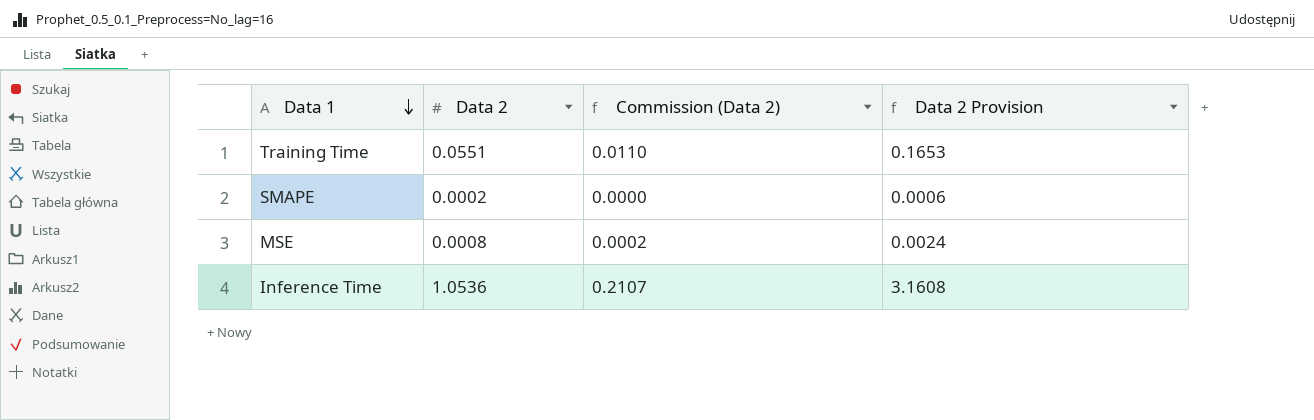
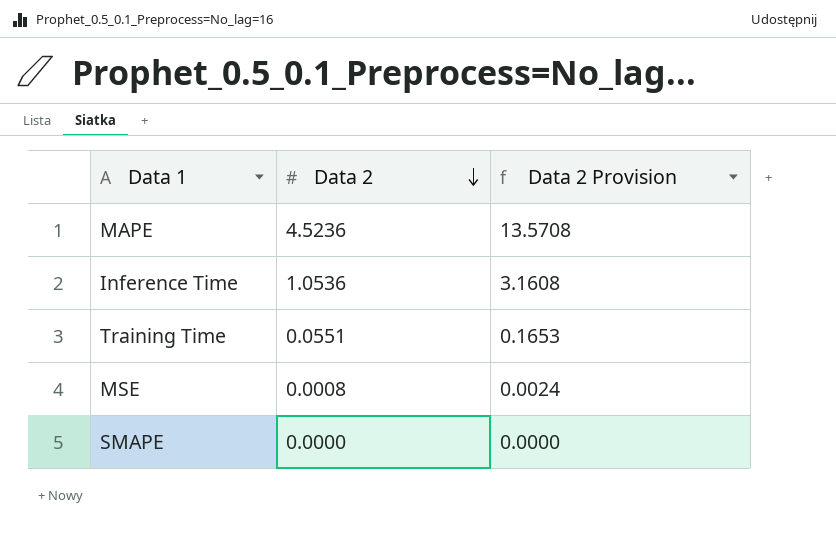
row order: Data 1 descending -> Data 2 descending
column Commission (Data 2) | formula: [Data 2] * 0.2 -> none
row MAPE: none -> 4.5236 | 13.5708
SMAPE | Data 2: 0.0002 -> 0.0000
SMAPE | Data 2 Provision: 0.0006 -> 0.0000

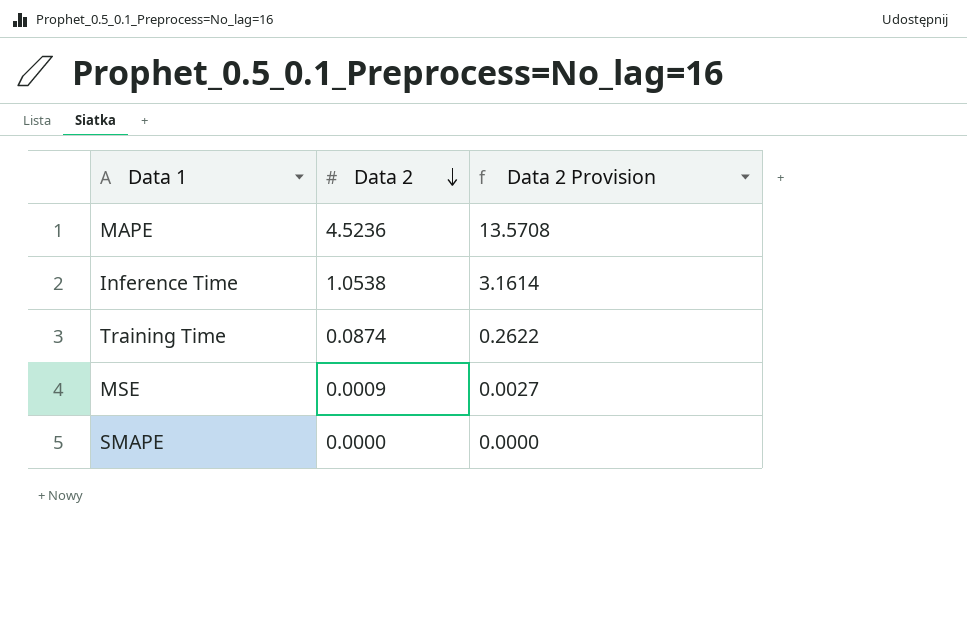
Inference Time | Data 2: 1.0536 -> 1.0538
Inference Time | Data 2 Provision: 3.1608 -> 3.1614
Training Time | Data 2: 0.0551 -> 0.0874
Training Time | Data 2 Provision: 0.1653 -> 0.2622
MSE | Data 2: 0.0008 -> 0.0009
MSE | Data 2 Provision: 0.0024 -> 0.0027

